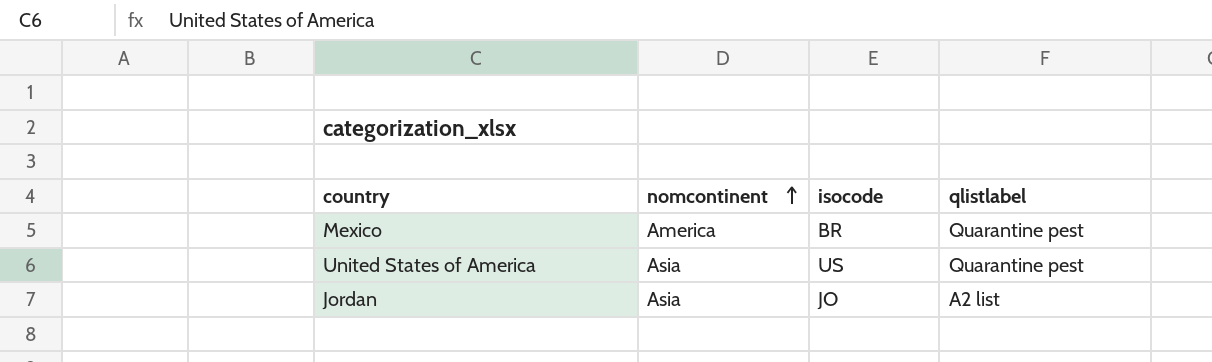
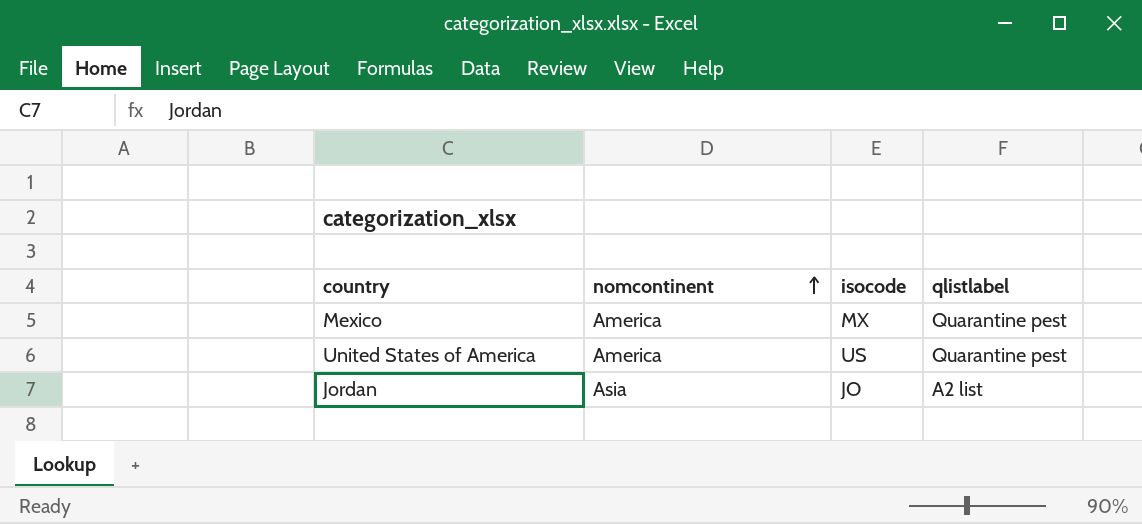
Mexico | isocode: BR -> MX
United States of America | nomcontinent: Asia -> America

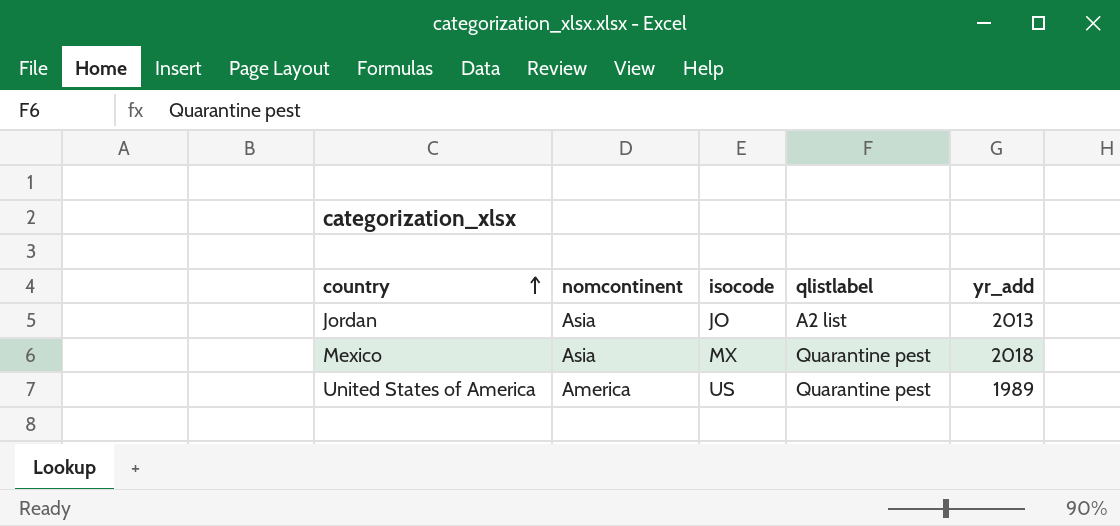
row order: nomcontinent ascending -> country ascending
column yr_add | position: none -> 5
Mexico | nomcontinent: America -> Asia

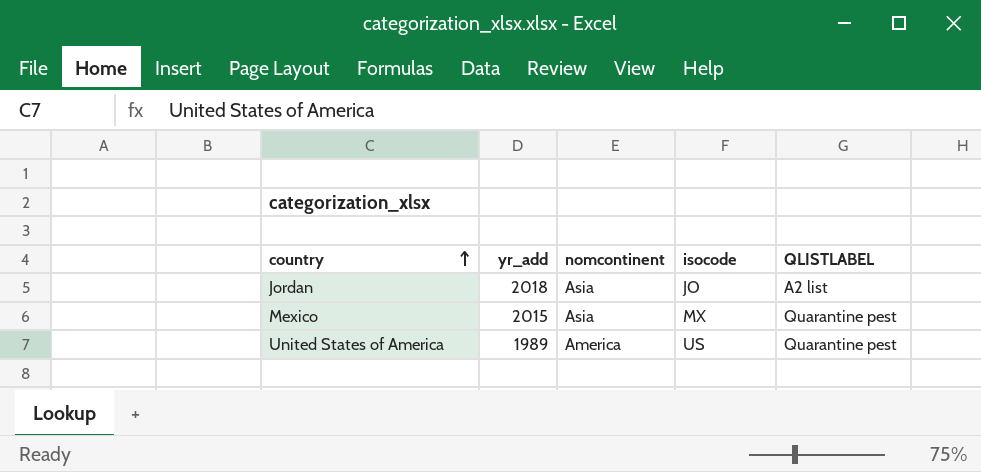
column yr_add | position: 5 -> 2
column name: qlistlabel -> QLISTLABEL
Jordan | yr_add: 2013 -> 2018
Mexico | yr_add: 2018 -> 2015

